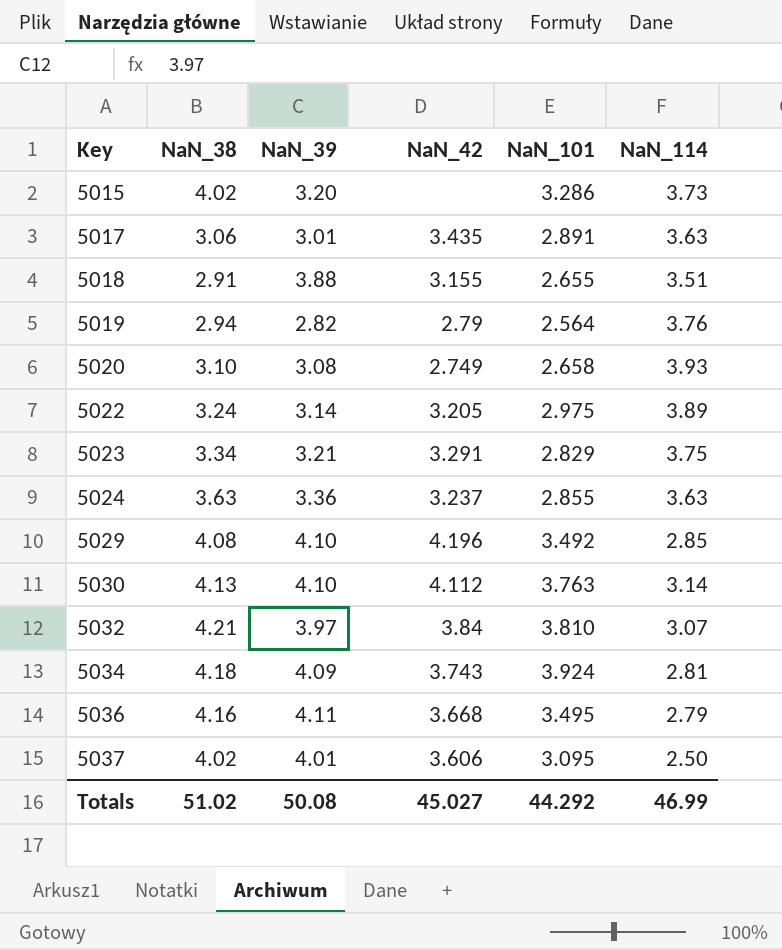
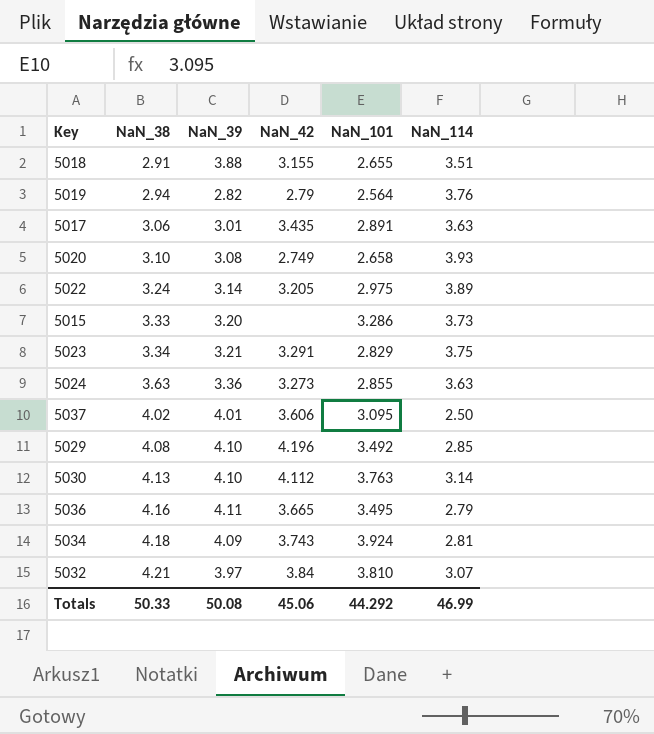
row order: Key ascending -> NaN_38 ascending
5015 | NaN_38: 4.02 -> 3.33
5024 | NaN_42: 3.237 -> 3.273
5036 | NaN_42: 3.668 -> 3.665
Totals | NaN_38: 51.02 -> 50.33
Totals | NaN_42: 45.027 -> 45.06

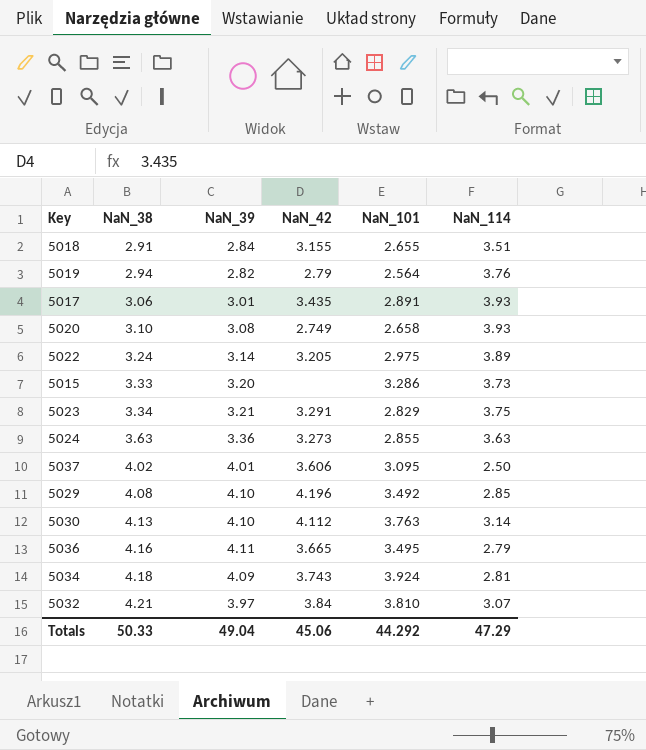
5018 | NaN_39: 3.88 -> 2.84
5017 | NaN_114: 3.63 -> 3.93
Totals | NaN_39: 50.08 -> 49.04
Totals | NaN_114: 46.99 -> 47.29

